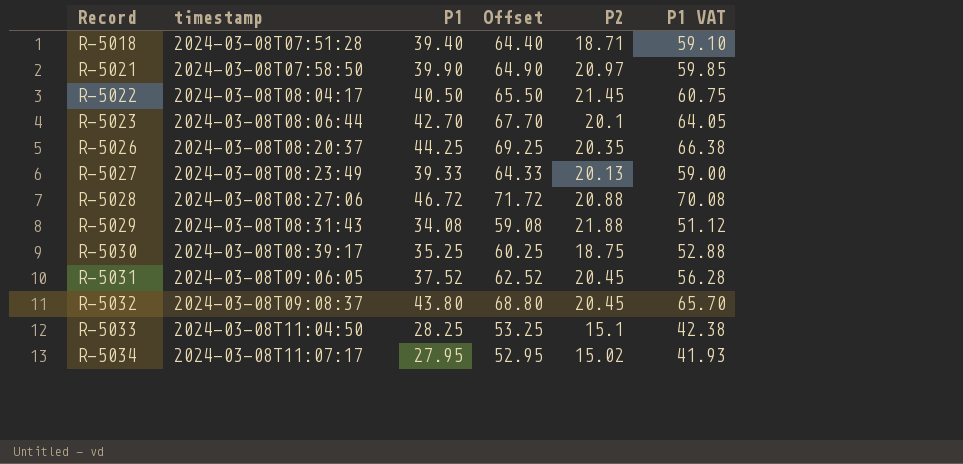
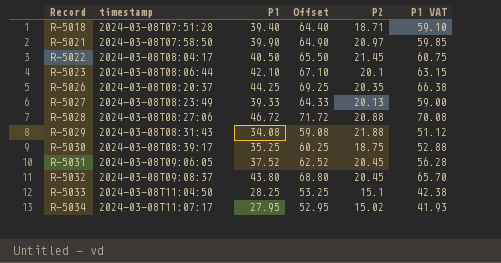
R-5023 | P1: 42.70 -> 42.10
R-5023 | Offset: 67.70 -> 67.10
R-5023 | P1 VAT: 64.05 -> 63.15

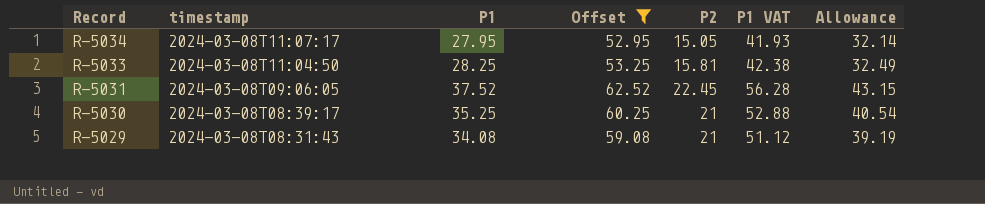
filter: none -> Offset <= 62.52
row order: Record ascending -> Record descending
column Allowance | formula: none -> [P1] * 1.15
R-5034 | P2: 15.02 -> 15.05
R-5033 | P2: 15.1 -> 15.81
R-5031 | P2: 20.45 -> 22.45
R-5030 | P2: 18.75 -> 21
R-5029 | P2: 21.88 -> 21

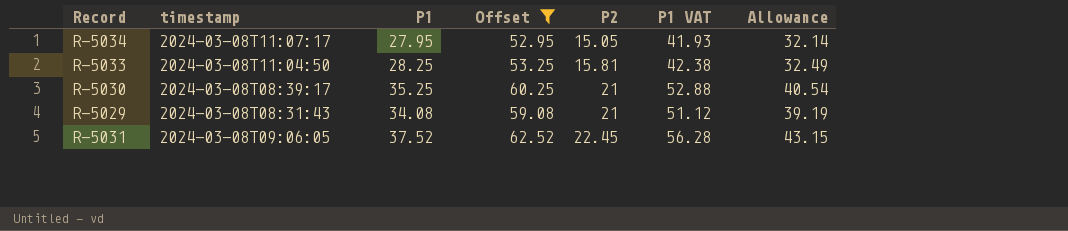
row order: Record descending -> P2 ascending

